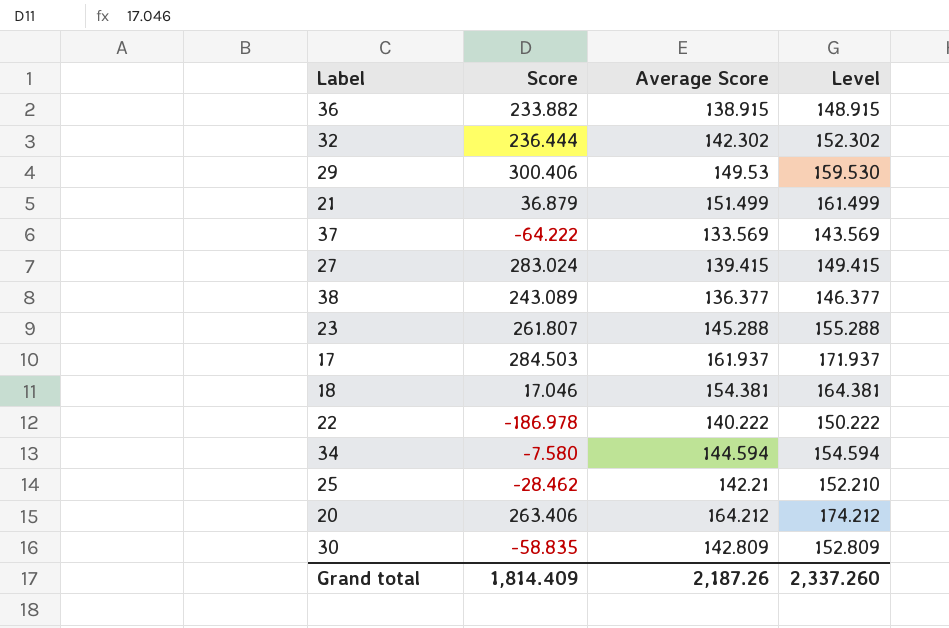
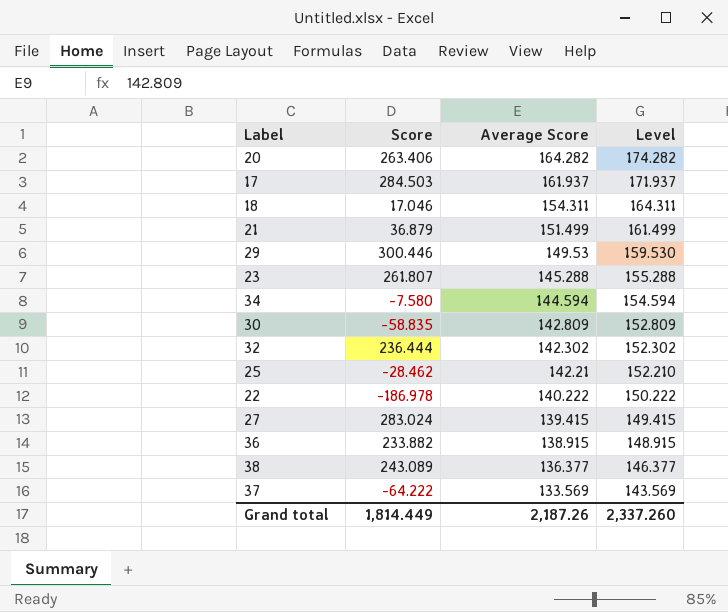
row order: none -> Average Score descending
20 | Average Score: 164.212 -> 164.282
20 | Level: 174.212 -> 174.282
18 | Average Score: 154.381 -> 154.311
18 | Level: 164.381 -> 164.311
29 | Score: 300.406 -> 300.446
Grand total | Score: 1,814.409 -> 1,814.449

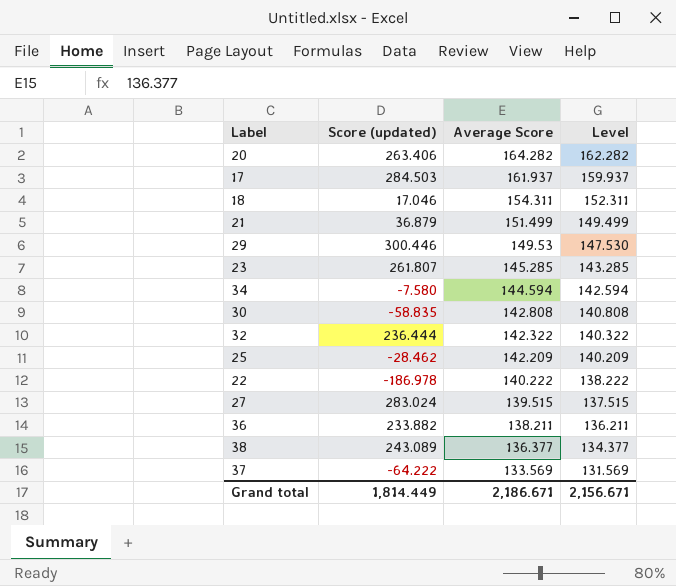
column name: Score -> Score (updated)
column Level | formula: [Average Score] + 10 -> [Average Score] - 2
23 | Average Score: 145.288 -> 145.285
30 | Average Score: 142.809 -> 142.808
32 | Average Score: 142.302 -> 142.322
25 | Average Score: 142.21 -> 142.209
27 | Average Score: 139.415 -> 139.515
36 | Average Score: 138.915 -> 138.211
Grand total | Average Score: 2,187.26 -> 2,186.671
Grand total | Level: 2,337.260 -> 2,156.671

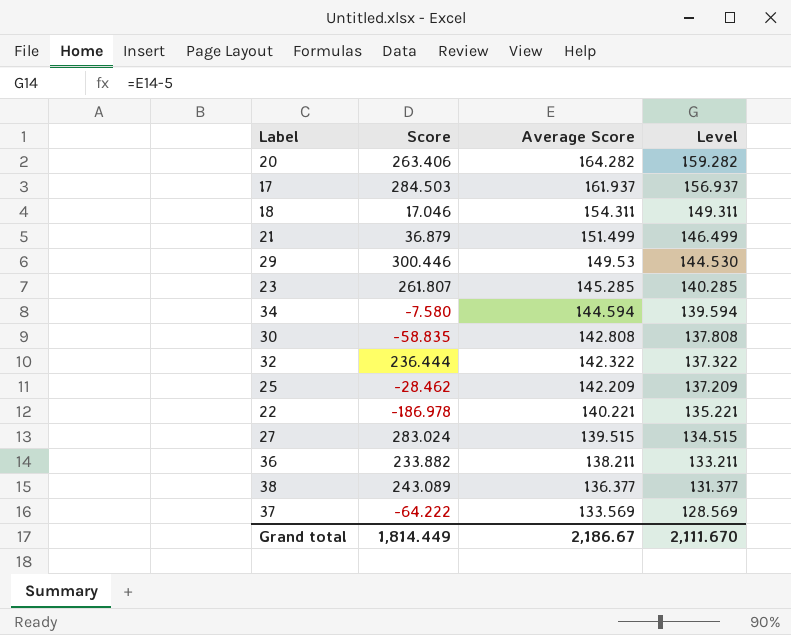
column name: Score (updated) -> Score
column Level | formula: [Average Score] - 2 -> [Average Score] - 5
22 | Average Score: 140.222 -> 140.221
Grand total | Average Score: 2,186.671 -> 2,186.67
Grand total | Level: 2,156.671 -> 2,111.670

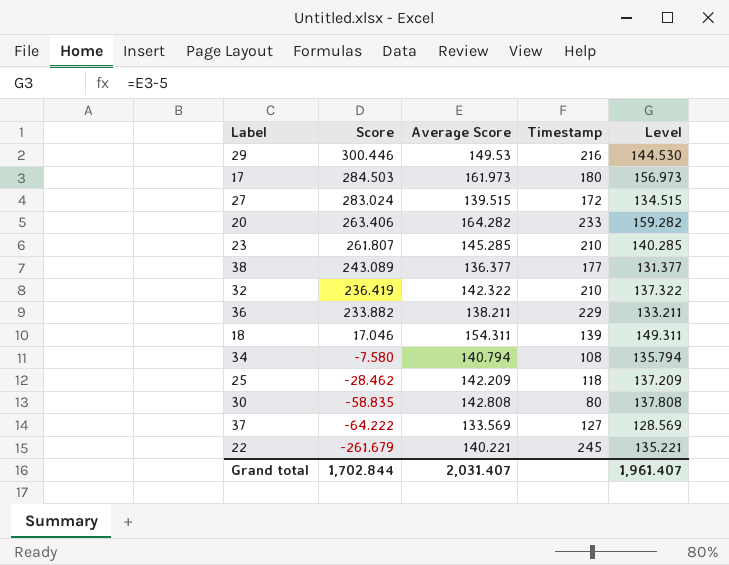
row order: Average Score descending -> Score descending
column Timestamp | position: none -> 4
row 21: 36.879 | 151.499 | 146.499 -> none
17 | Average Score: 161.937 -> 161.973
17 | Level: 156.937 -> 156.973
32 | Score: 236.444 -> 236.419
34 | Average Score: 144.594 -> 140.794
34 | Level: 139.594 -> 135.794
22 | Score: -186.978 -> -261.679
Grand total | Score: 1,814.449 -> 1,702.844
Grand total | Average Score: 2,186.67 -> 2,031.407
Grand total | Level: 2,111.670 -> 1,961.407

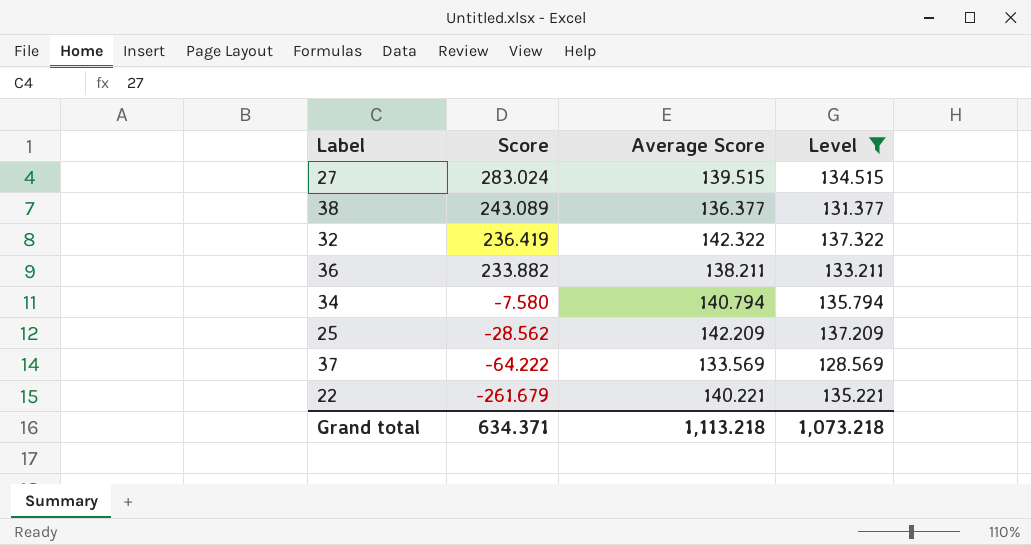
filter: none -> Level <= 137.322
column Timestamp | position: 4 -> none
25 | Score: -28.462 -> -28.562
Grand total | Score: 1,702.844 -> 634.371
Grand total | Average Score: 2,031.407 -> 1,113.218
Grand total | Level: 1,961.407 -> 1,073.218

